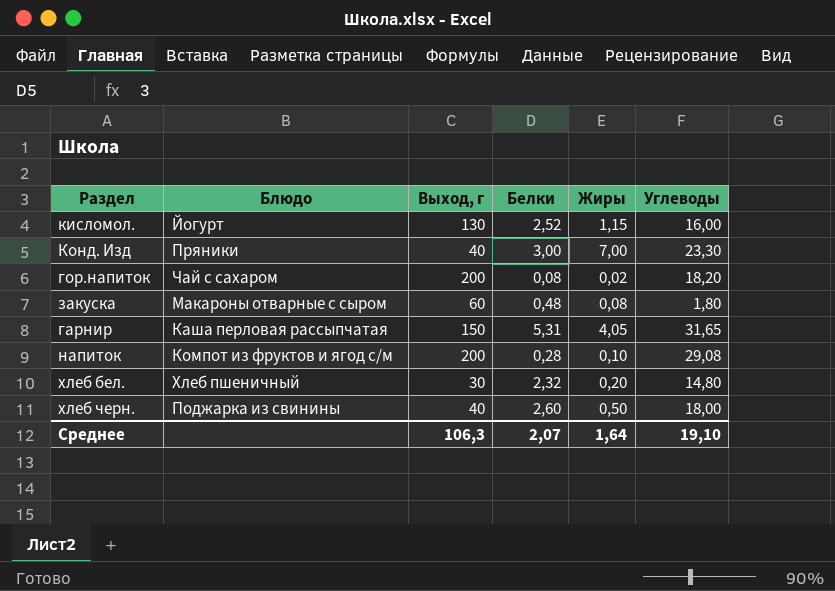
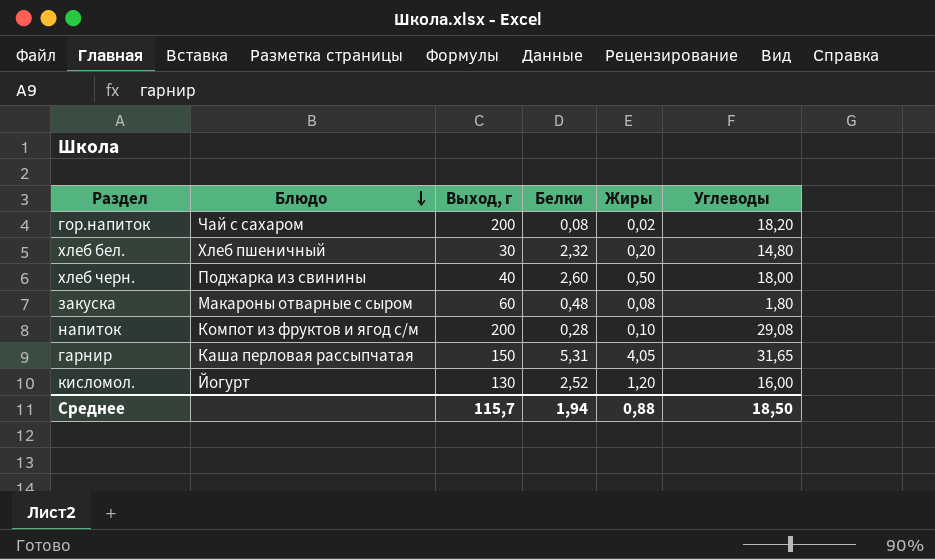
row order: none -> Блюдо descending
row Конд. Изд: Пряники | 40 | 3,00 | 7,00 | 23,30 -> none
кисломол. | Жиры: 1,15 -> 1,20
Среднее | Выход, г: 106,3 -> 115,7
Среднее | Белки: 2,07 -> 1,94
Среднее | Жиры: 1,64 -> 0,88
Среднее | Углеводы: 19,10 -> 18,50

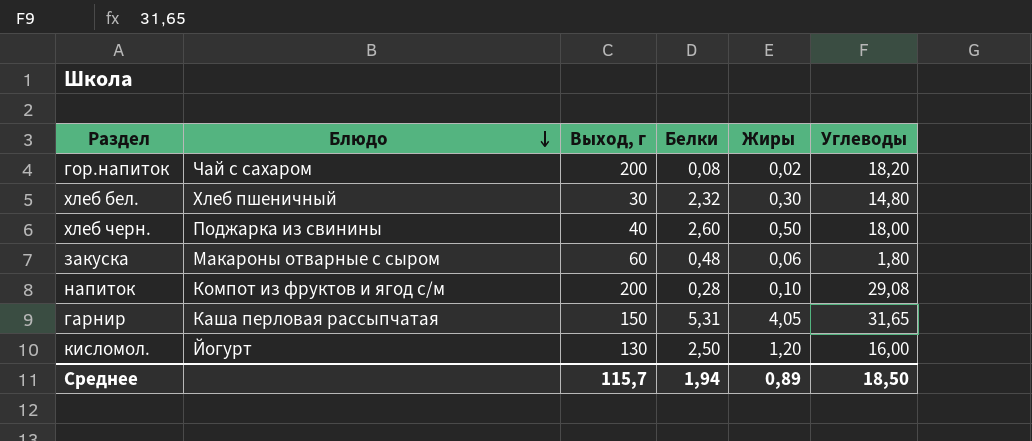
хлеб бел. | Жиры: 0,20 -> 0,30
закуска | Жиры: 0,08 -> 0,06
кисломол. | Белки: 2,52 -> 2,50
Среднее | Жиры: 0,88 -> 0,89

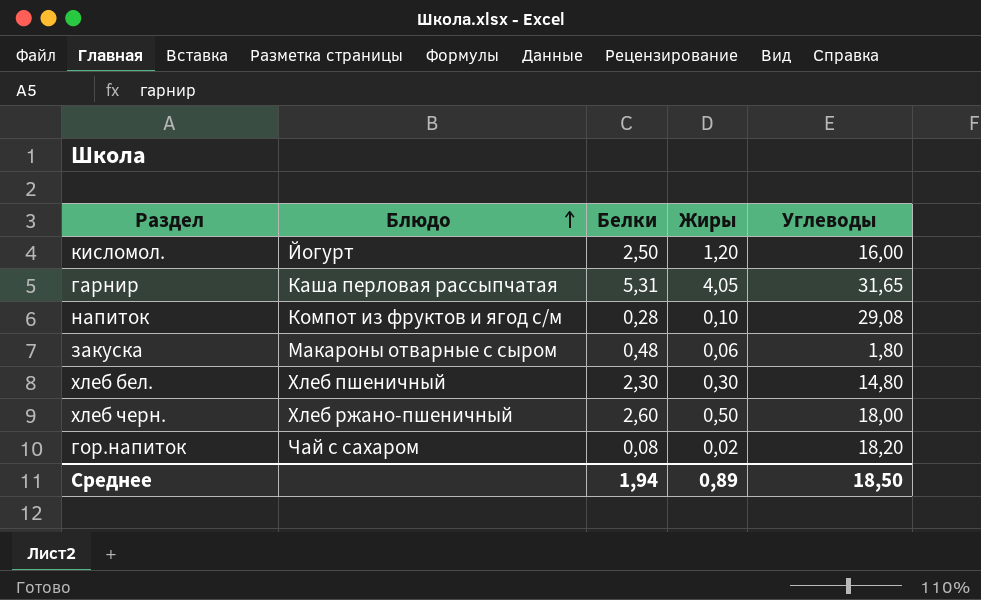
row order: Блюдо descending -> Блюдо ascending
column Выход, г | position: 3 -> none
хлеб бел. | Белки: 2,32 -> 2,30
хлеб черн. | Блюдо: Поджарка из свинины -> Хлеб ржано-пшеничный

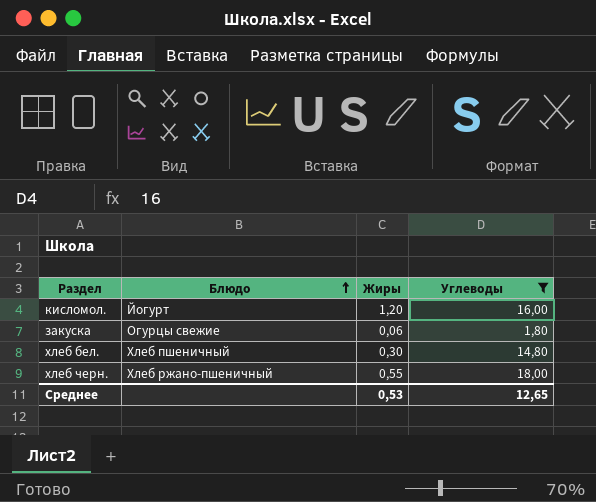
filter: none -> Углеводы <= 18,00
column Белки | position: 3 -> none
закуска | Блюдо: Макароны отварные с сыром -> Огурцы свежие
хлеб черн. | Жиры: 0,50 -> 0,55
Среднее | Жиры: 0,89 -> 0,53
Среднее | Углеводы: 18,50 -> 12,65

